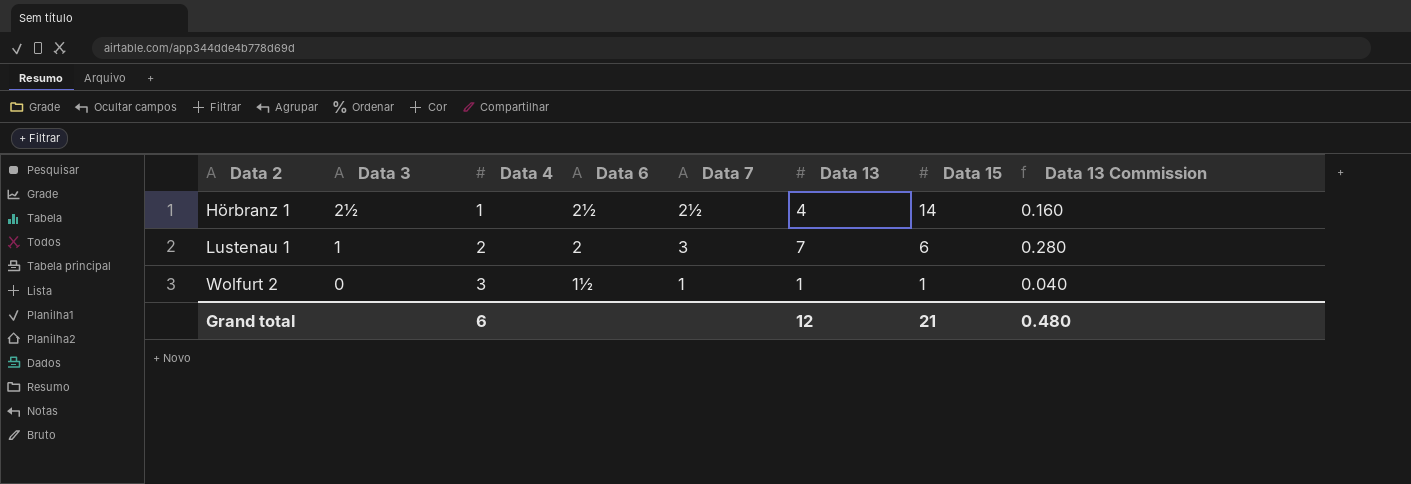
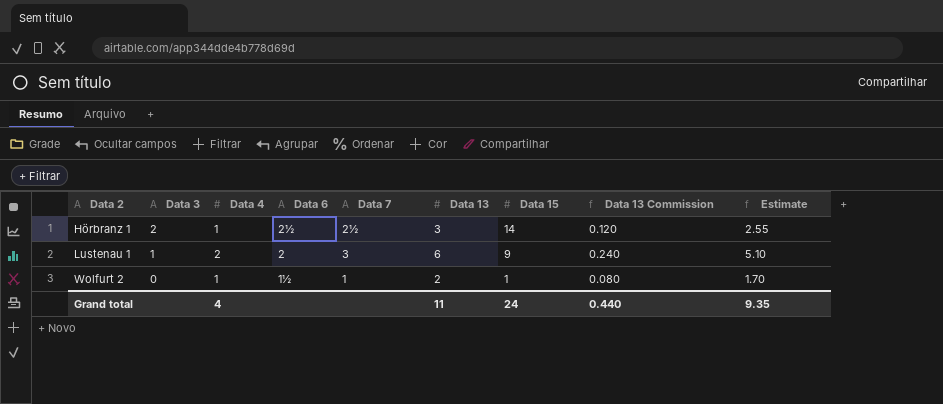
column Estimate | formula: none -> [Data 13] * 0.85
Hörbranz 1 | Data 3: 2½ -> 2
Hörbranz 1 | Data 13: 4 -> 3
Hörbranz 1 | Data 13 Commission: 0.160 -> 0.120
Lustenau 1 | Data 13: 7 -> 6
Lustenau 1 | Data 15: 6 -> 9
Lustenau 1 | Data 13 Commission: 0.280 -> 0.240
Wolfurt 2 | Data 4: 3 -> 1
Wolfurt 2 | Data 13: 1 -> 2
Wolfurt 2 | Data 13 Commission: 0.040 -> 0.080
Grand total | Data 4: 6 -> 4
Grand total | Data 13: 12 -> 11
Grand total | Data 15: 21 -> 24
Grand total | Data 13 Commission: 0.480 -> 0.440

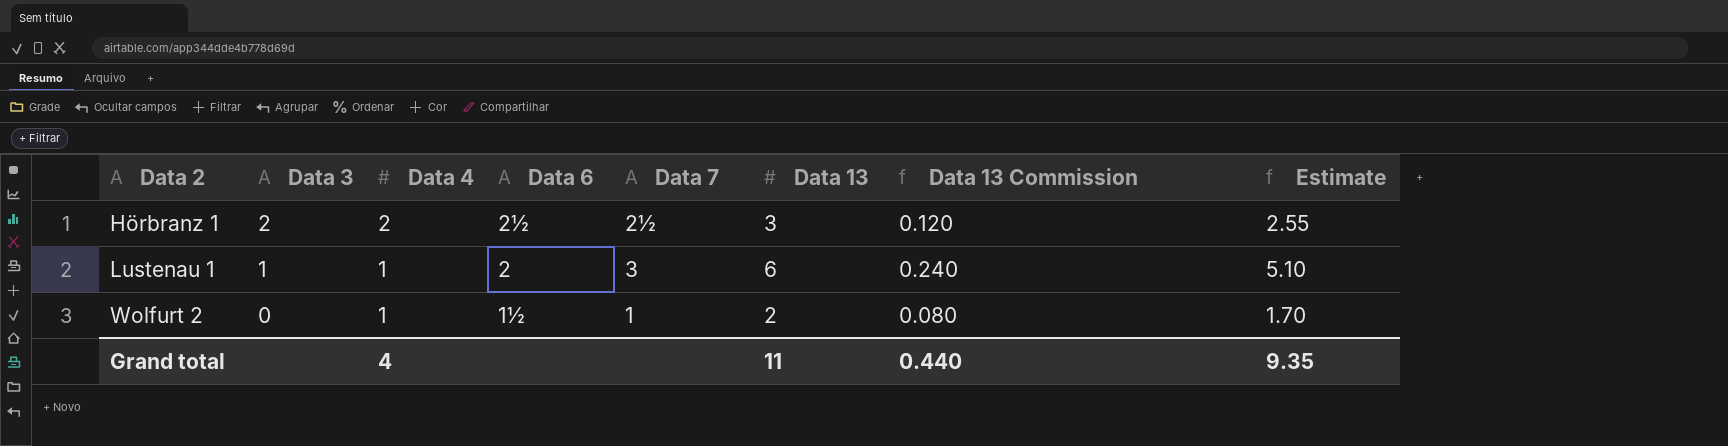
column Data 15 | position: 7 -> none
Hörbranz 1 | Data 4: 1 -> 2
Lustenau 1 | Data 4: 2 -> 1

